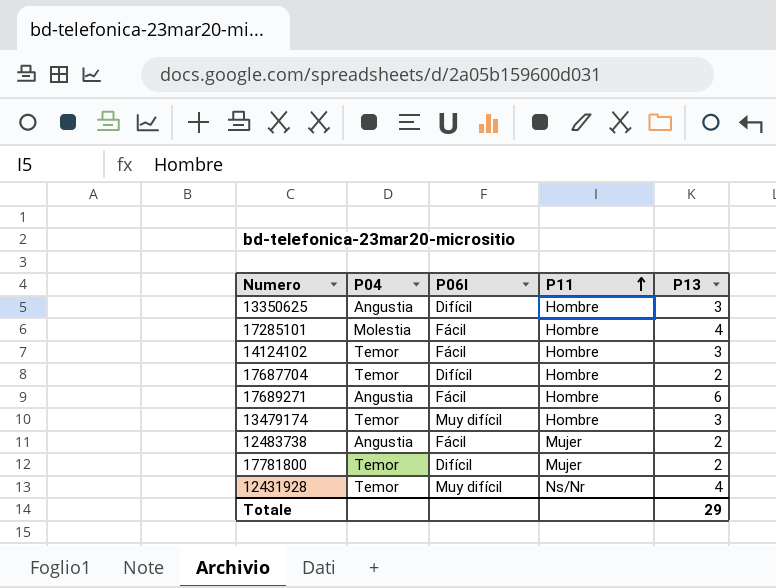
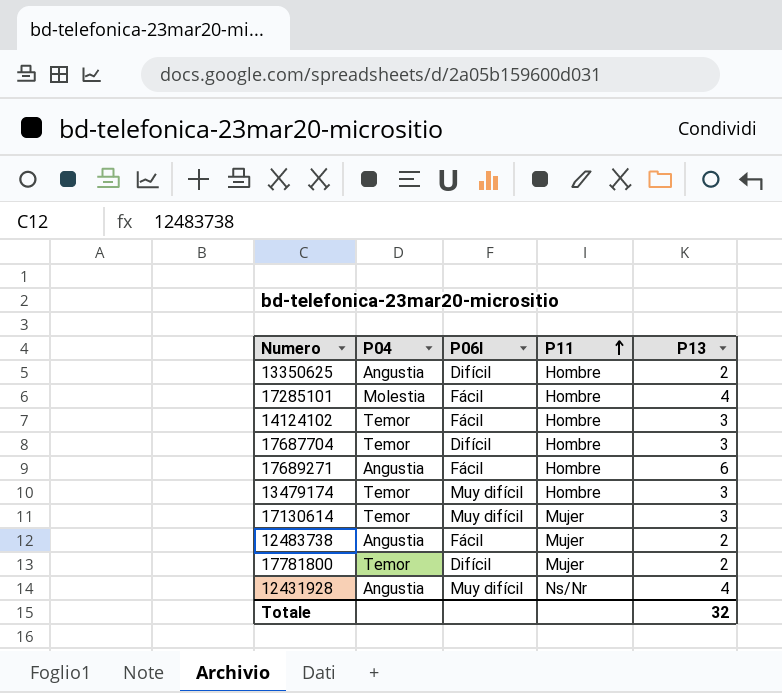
13350625 | P13: 3 -> 2
17687704 | P13: 2 -> 3
row 17130614: none -> Temor | Muy difícil | Mujer | 3
12431928 | P04: Temor -> Angustia
Totale | P13: 29 -> 32

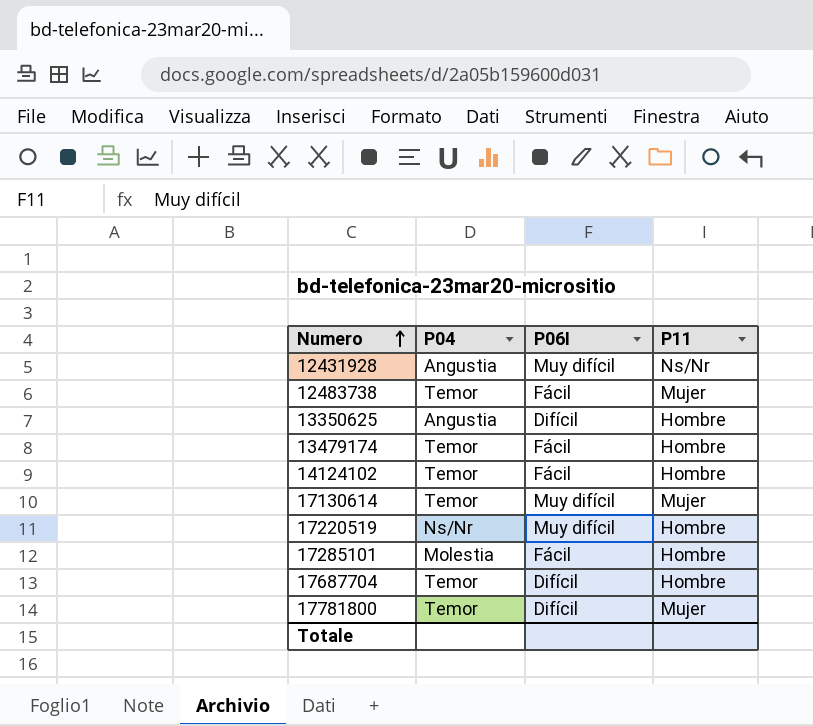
row order: P11 ascending -> Numero ascending
column P13 | position: 5 -> none
row 17689271: Angustia | Fácil | Hombre | 6 -> none
12483738 | P04: Angustia -> Temor
13479174 | P06I: Muy difícil -> Fácil
row 17220519: none -> Ns/Nr | Muy difícil | Hombre

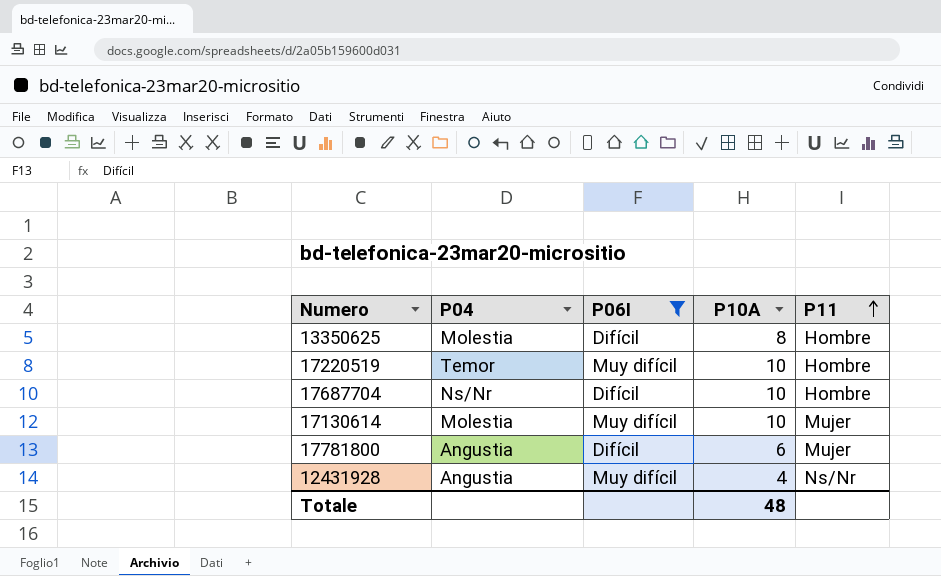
filter: none -> P06I != Fácil
row order: Numero ascending -> P11 ascending
column P10A | position: none -> 4
13350625 | P04: Angustia -> Molestia
17220519 | P04: Ns/Nr -> Temor
17687704 | P04: Temor -> Ns/Nr
17130614 | P04: Temor -> Molestia
17781800 | P04: Temor -> Angustia

